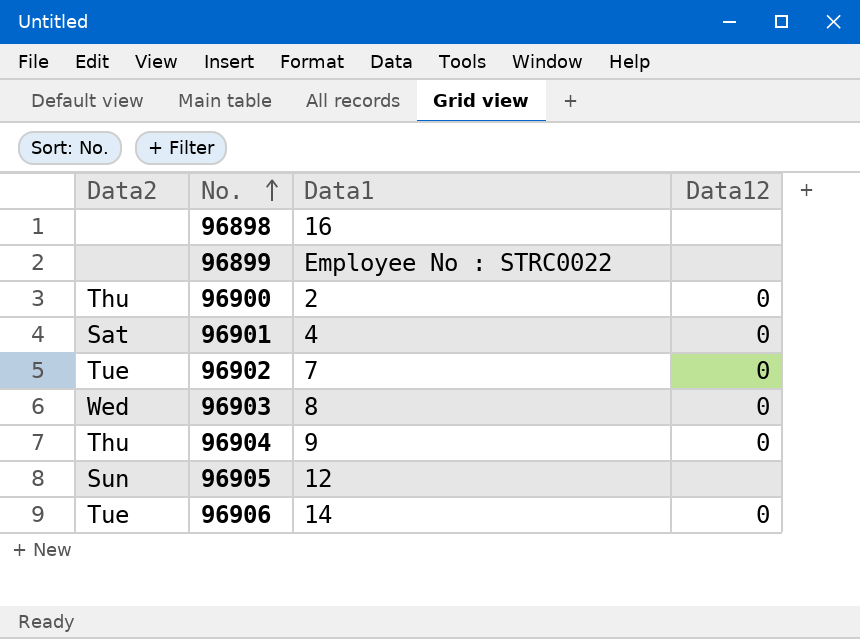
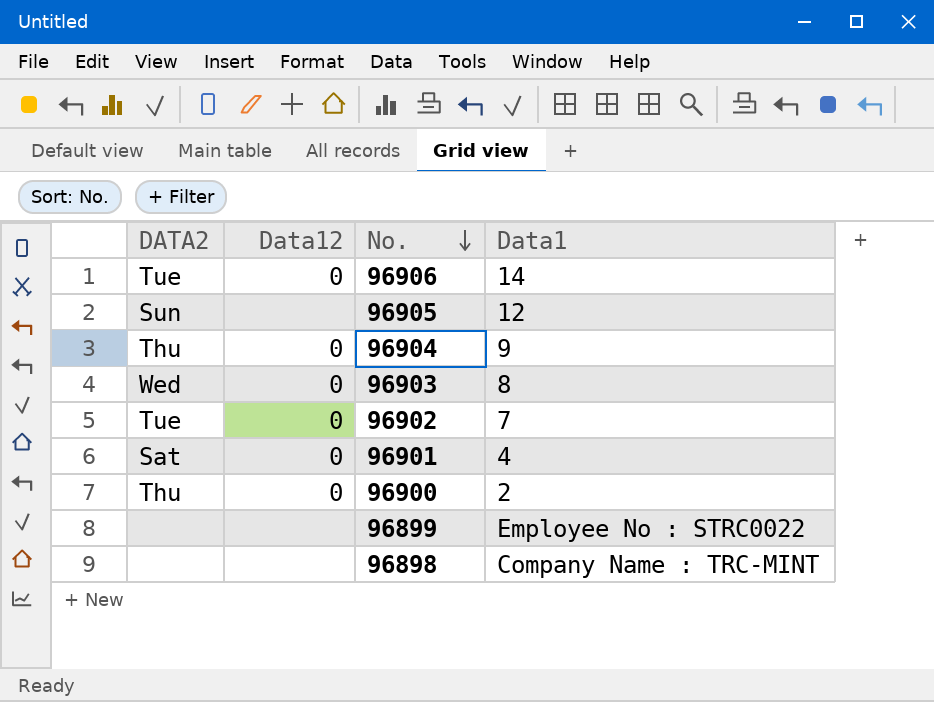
row order: No. ascending -> No. descending
column name: Data2 -> DATA2
column Data12 | position: 4 -> 2
96898 | Data1: 16 -> Company Name : TRC-MINT

